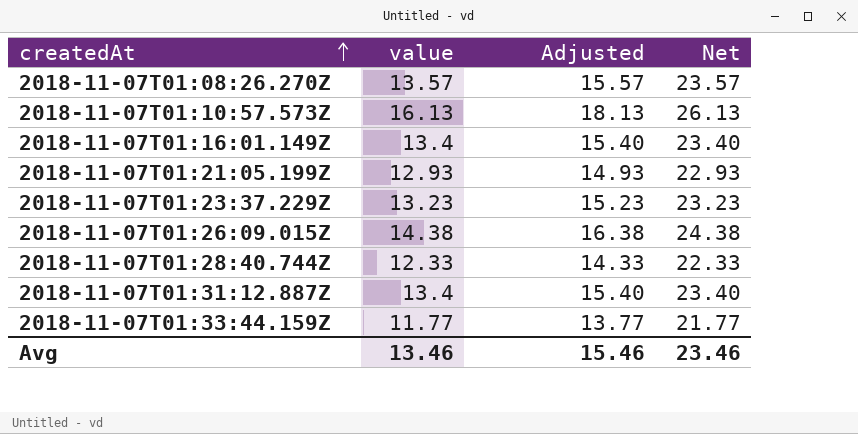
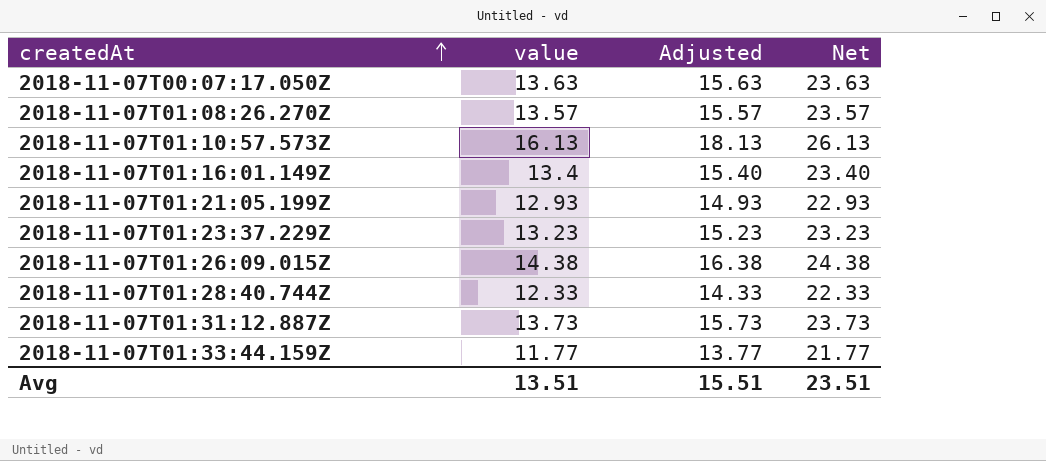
row 2018-11-07T00:07:17.050Z: none -> 13.63 | 15.63 | 23.63
2018-11-07T01:31:12.887Z | value: 13.4 -> 13.73
2018-11-07T01:31:12.887Z | Adjusted: 15.40 -> 15.73
2018-11-07T01:31:12.887Z | Net: 23.40 -> 23.73
Avg | value: 13.46 -> 13.51
Avg | Adjusted: 15.46 -> 15.51
Avg | Net: 23.46 -> 23.51

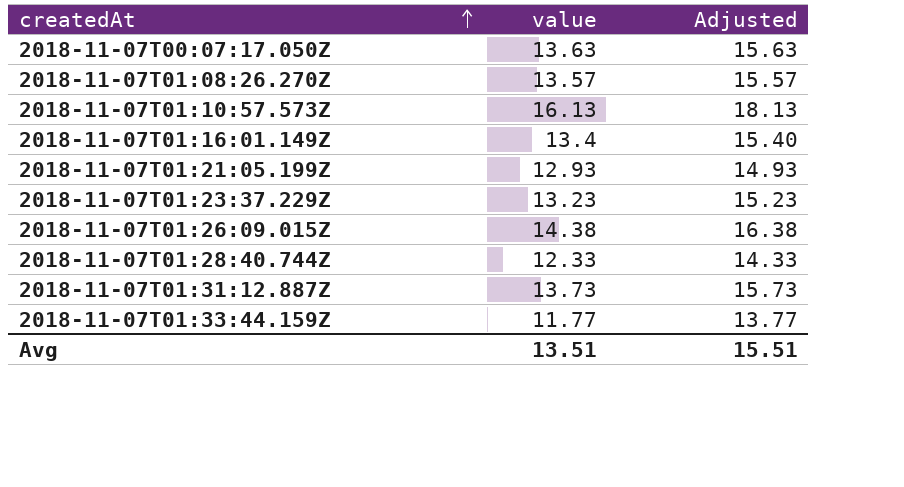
column Net | formula: [value] + 10 -> none

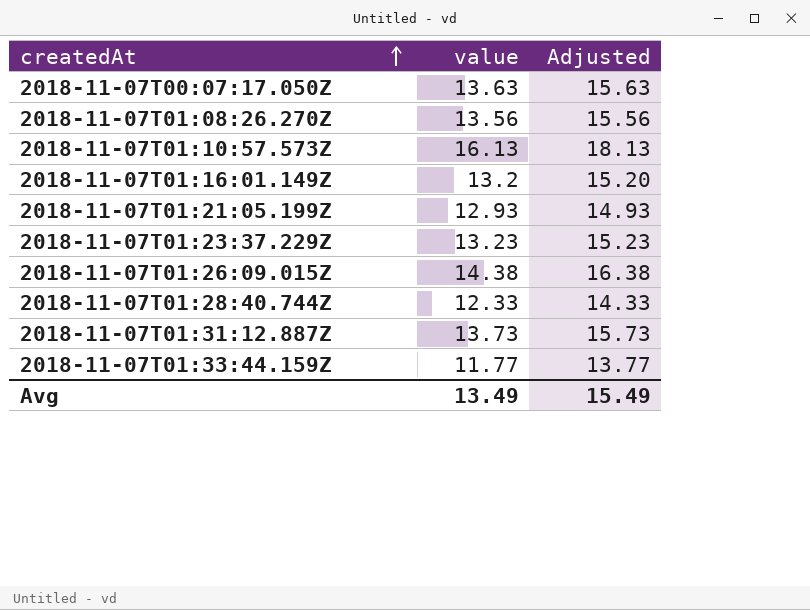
2018-11-07T01:08:26.270Z | value: 13.57 -> 13.56
2018-11-07T01:08:26.270Z | Adjusted: 15.57 -> 15.56
2018-11-07T01:16:01.149Z | value: 13.4 -> 13.2
2018-11-07T01:16:01.149Z | Adjusted: 15.40 -> 15.20
Avg | value: 13.51 -> 13.49
Avg | Adjusted: 15.51 -> 15.49

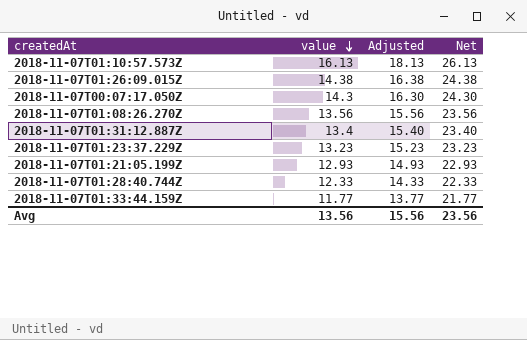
row order: createdAt ascending -> value descending
column Net | formula: none -> [value] + 10
row 2018-11-07T01:16:01.149Z: 13.2 | 15.20 -> none
2018-11-07T00:07:17.050Z | value: 13.63 -> 14.3
2018-11-07T00:07:17.050Z | Adjusted: 15.63 -> 16.30
2018-11-07T01:31:12.887Z | value: 13.73 -> 13.4
2018-11-07T01:31:12.887Z | Adjusted: 15.73 -> 15.40
Avg | value: 13.49 -> 13.56
Avg | Adjusted: 15.49 -> 15.56

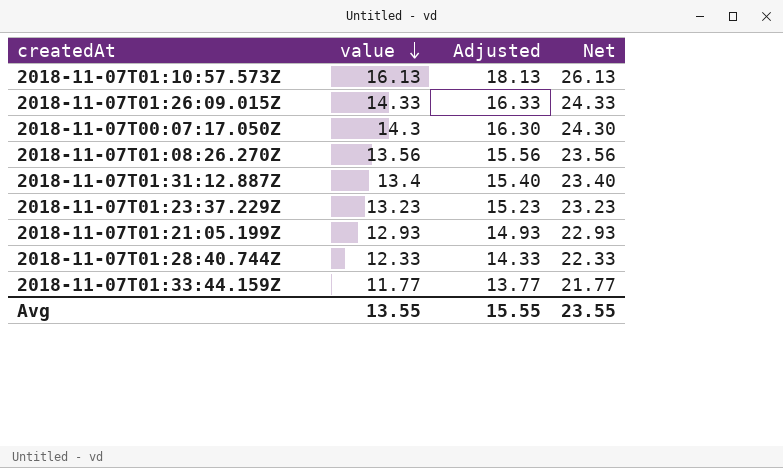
2018-11-07T01:26:09.015Z | value: 14.38 -> 14.33
2018-11-07T01:26:09.015Z | Adjusted: 16.38 -> 16.33
2018-11-07T01:26:09.015Z | Net: 24.38 -> 24.33
Avg | value: 13.56 -> 13.55
Avg | Adjusted: 15.56 -> 15.55
Avg | Net: 23.56 -> 23.55

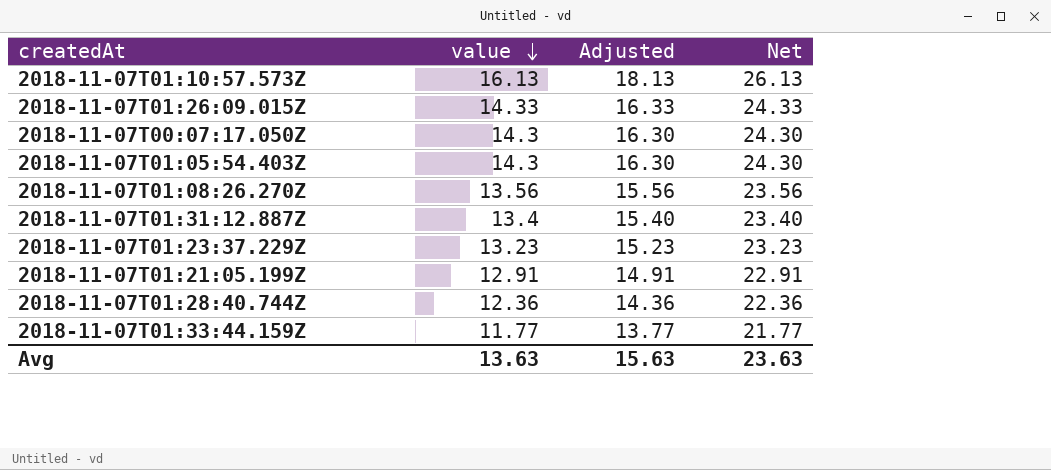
row 2018-11-07T01:05:54.403Z: none -> 14.3 | 16.30 | 24.30
2018-11-07T01:21:05.199Z | value: 12.93 -> 12.91
2018-11-07T01:21:05.199Z | Adjusted: 14.93 -> 14.91
2018-11-07T01:21:05.199Z | Net: 22.93 -> 22.91
2018-11-07T01:28:40.744Z | value: 12.33 -> 12.36
2018-11-07T01:28:40.744Z | Adjusted: 14.33 -> 14.36
2018-11-07T01:28:40.744Z | Net: 22.33 -> 22.36
Avg | value: 13.55 -> 13.63
Avg | Adjusted: 15.55 -> 15.63
Avg | Net: 23.55 -> 23.63

